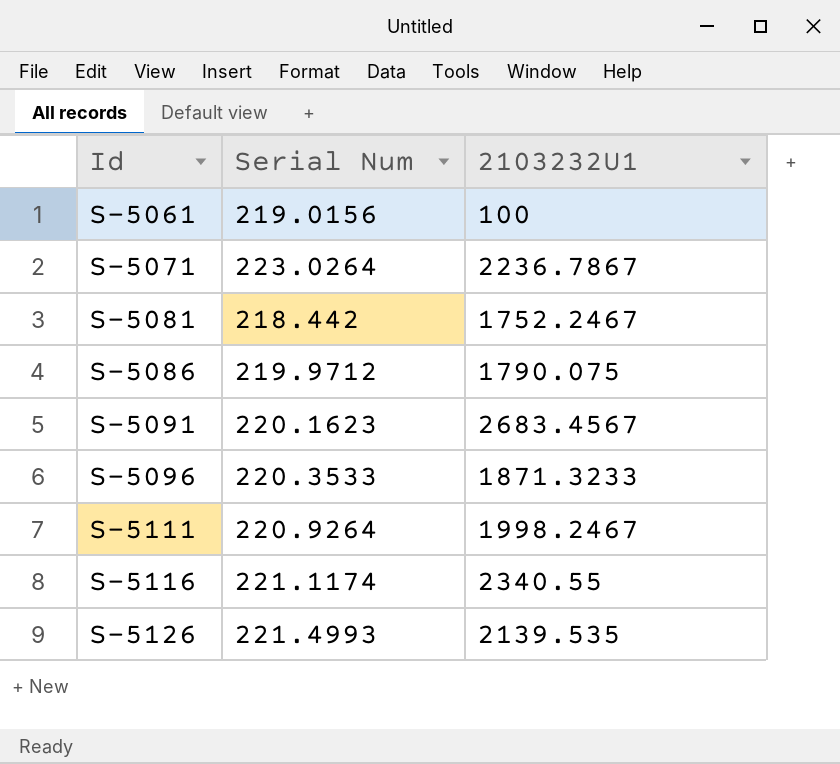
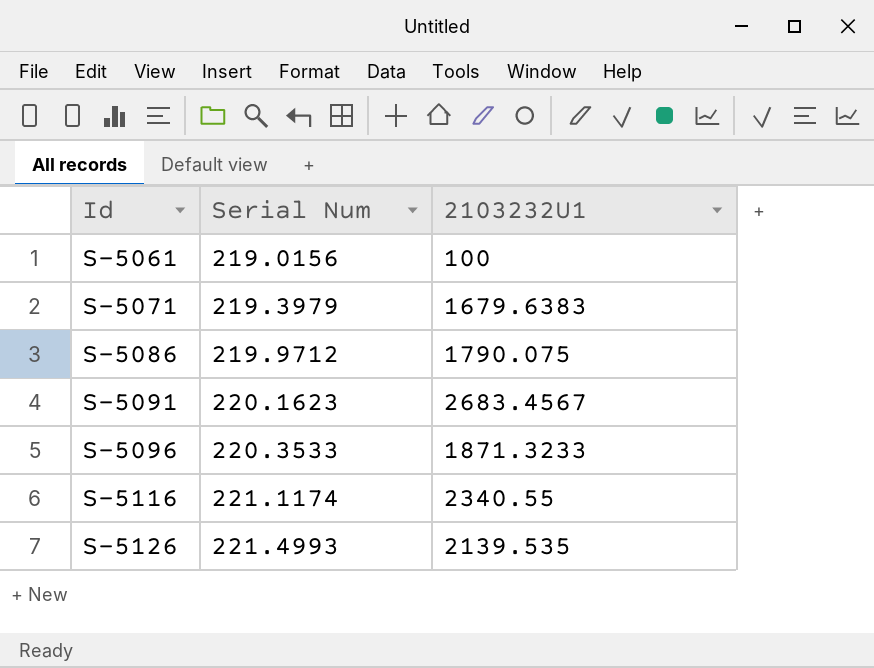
row S-5081: 218.442 | 1752.2467 -> none
row S-5111: 220.9264 | 1998.2467 -> none
S-5071 | Serial Num: 223.0264 -> 219.3979
S-5071 | 2103232U1: 2236.7867 -> 1679.6383

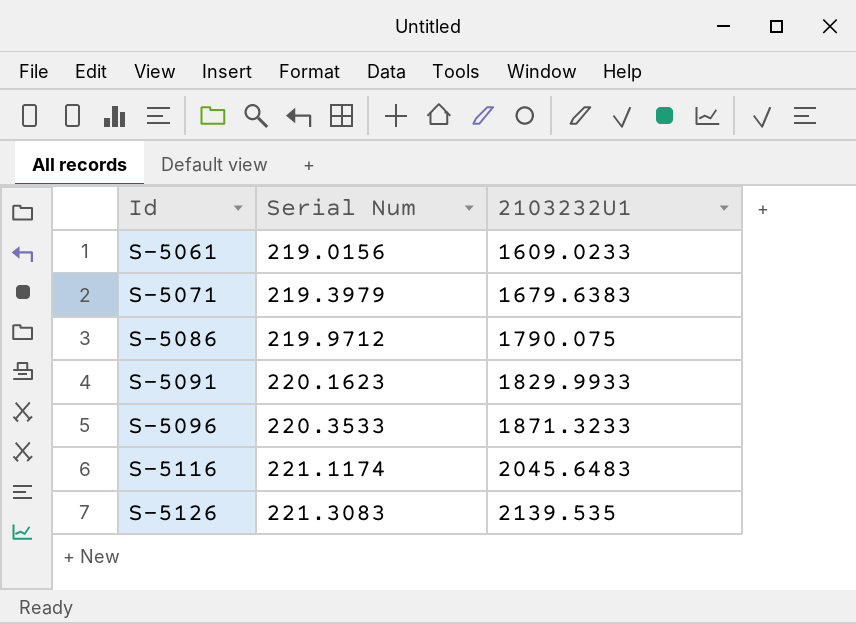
S-5061 | 2103232U1: 100 -> 1609.0233
S-5091 | 2103232U1: 2683.4567 -> 1829.9933
S-5116 | 2103232U1: 2340.55 -> 2045.6483
S-5126 | Serial Num: 221.4993 -> 221.3083

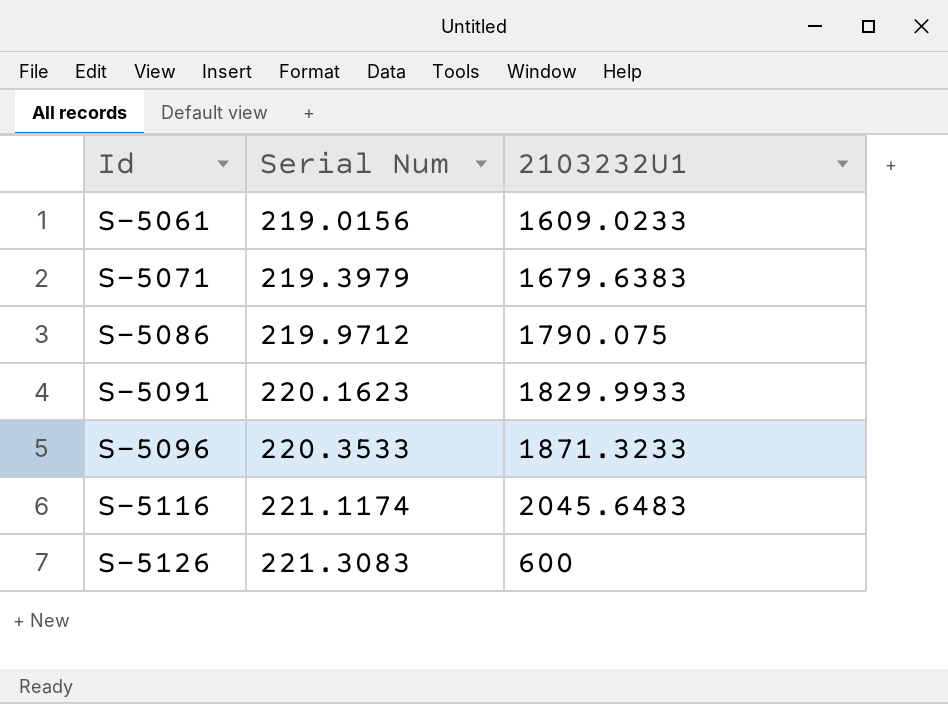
S-5126 | 2103232U1: 2139.535 -> 600

